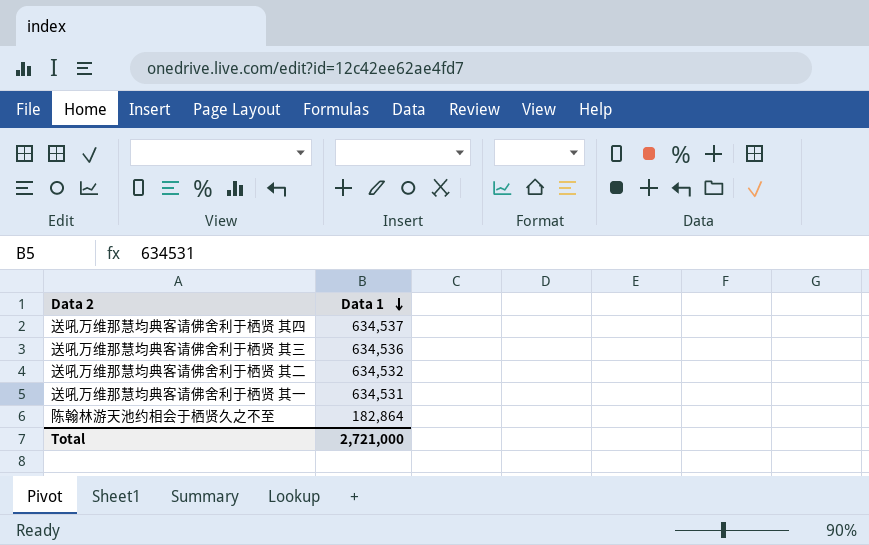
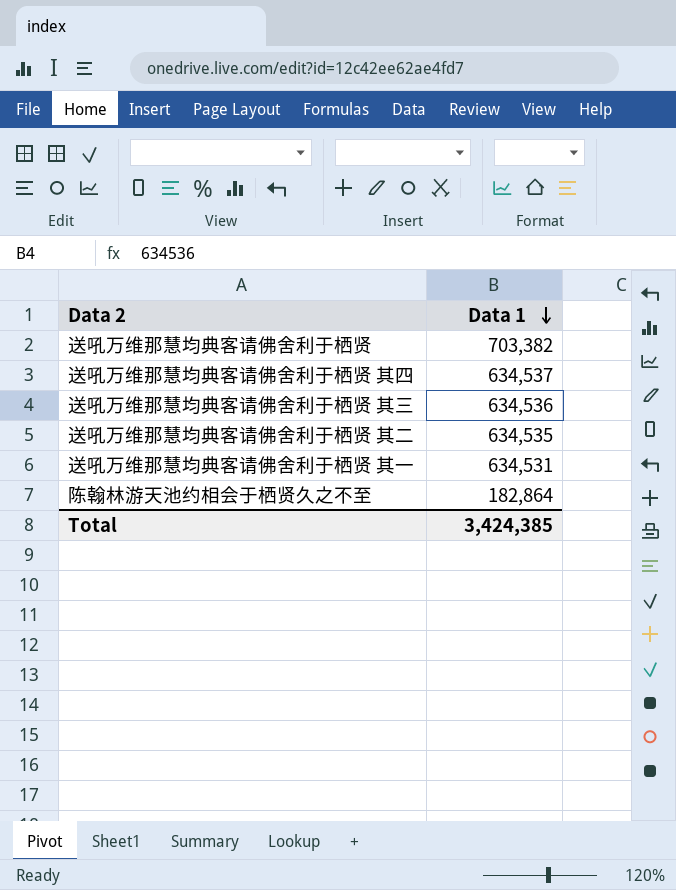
row 送吼万维那慧均典客请佛舍利于栖贤: none -> 703,382
送吼万维那慧均典客请佛舍利于栖贤 其二 | Data 1: 634,532 -> 634,535
Total | Data 1: 2,721,000 -> 3,424,385

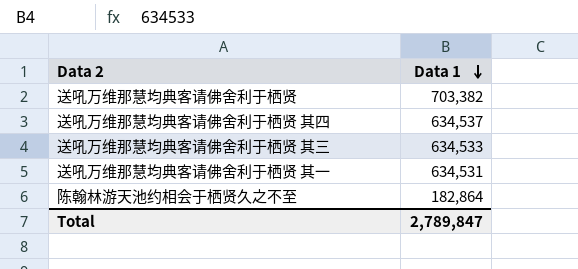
row 送吼万维那慧均典客请佛舍利于栖贤 其二: 634,535 -> none
送吼万维那慧均典客请佛舍利于栖贤 其三 | Data 1: 634,536 -> 634,533
Total | Data 1: 3,424,385 -> 2,789,847

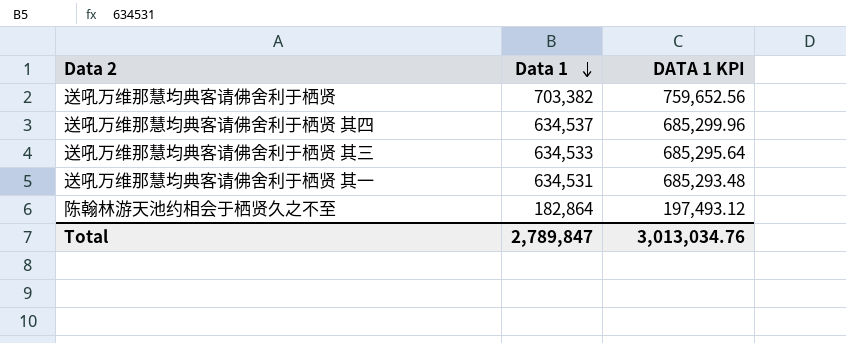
column DATA 1 KPI | formula: none -> [Data 1] * 1.08

